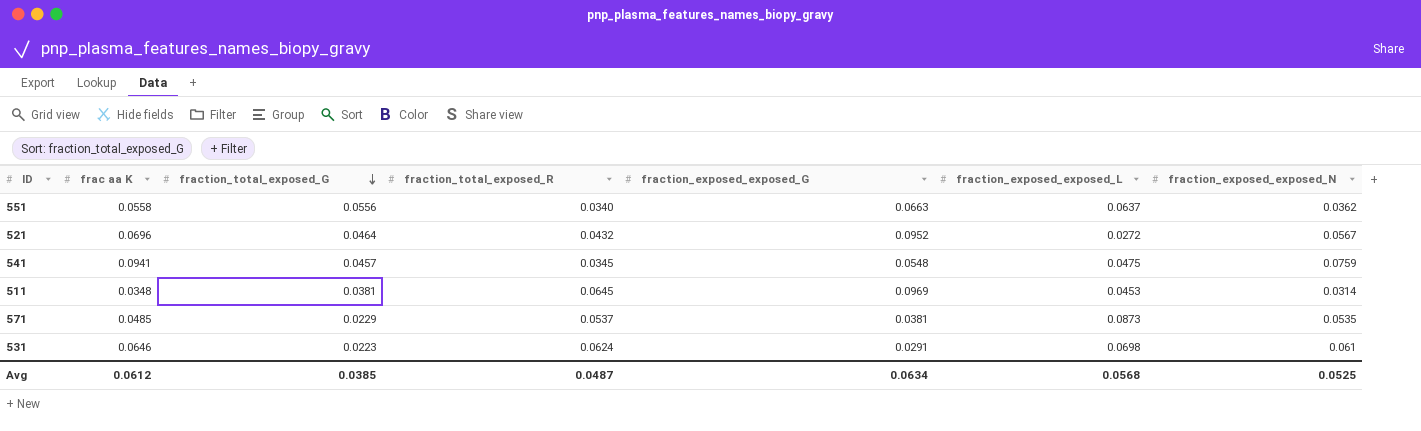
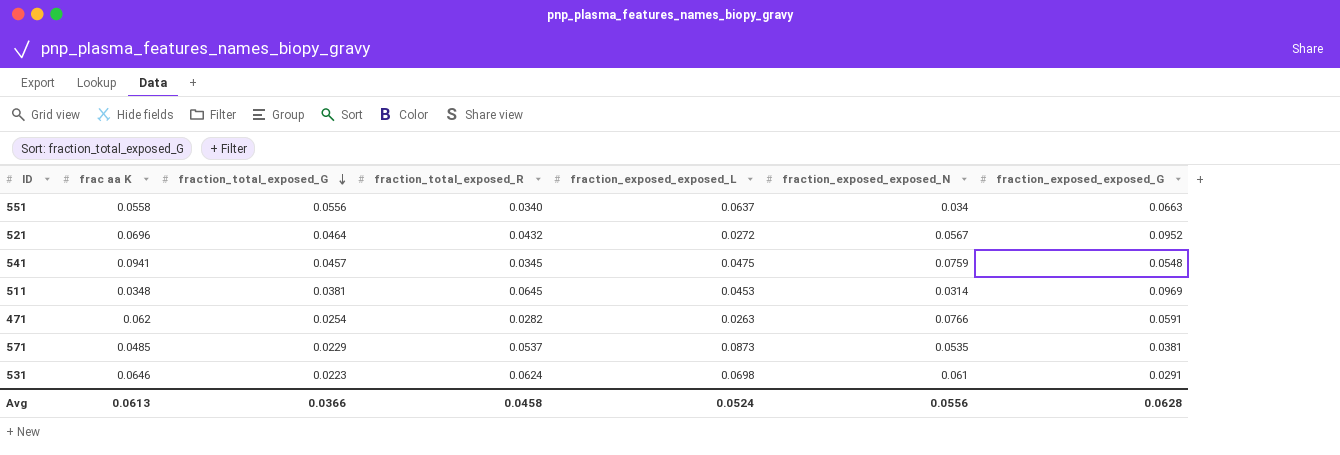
column fraction_exposed_exposed_G | position: 5 -> 7
551 | fraction_exposed_exposed_N: 0.0362 -> 0.034
row 471: none -> 0.062 | 0.0254 | 0.0282 | 0.0263 | 0.0766 | 0.0591
Avg | frac aa K: 0.0612 -> 0.0613
Avg | fraction_total_exposed_G: 0.0385 -> 0.0366
Avg | fraction_total_exposed_R: 0.0487 -> 0.0458
Avg | fraction_exposed_exposed_L: 0.0568 -> 0.0524
Avg | fraction_exposed_exposed_N: 0.0525 -> 0.0556
Avg | fraction_exposed_exposed_G: 0.0634 -> 0.0628

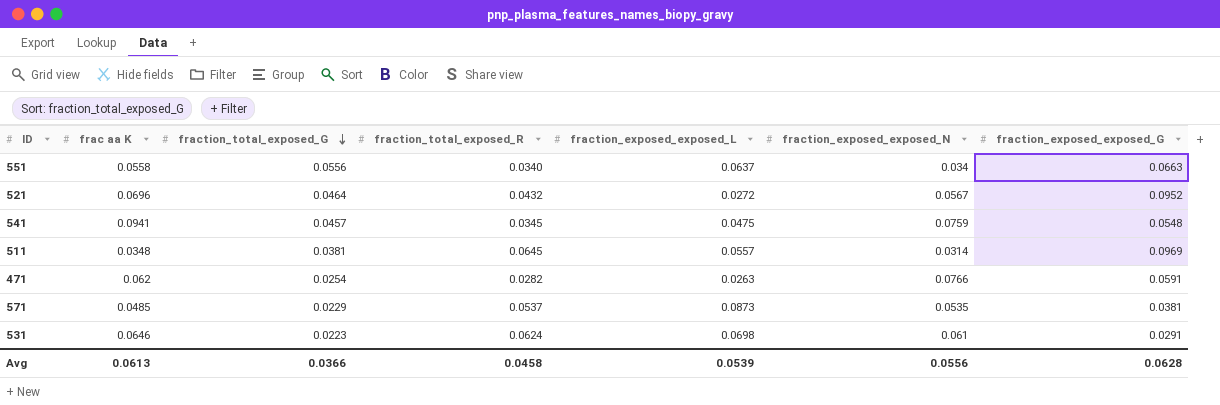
511 | fraction_exposed_exposed_L: 0.0453 -> 0.0557
Avg | fraction_exposed_exposed_L: 0.0524 -> 0.0539

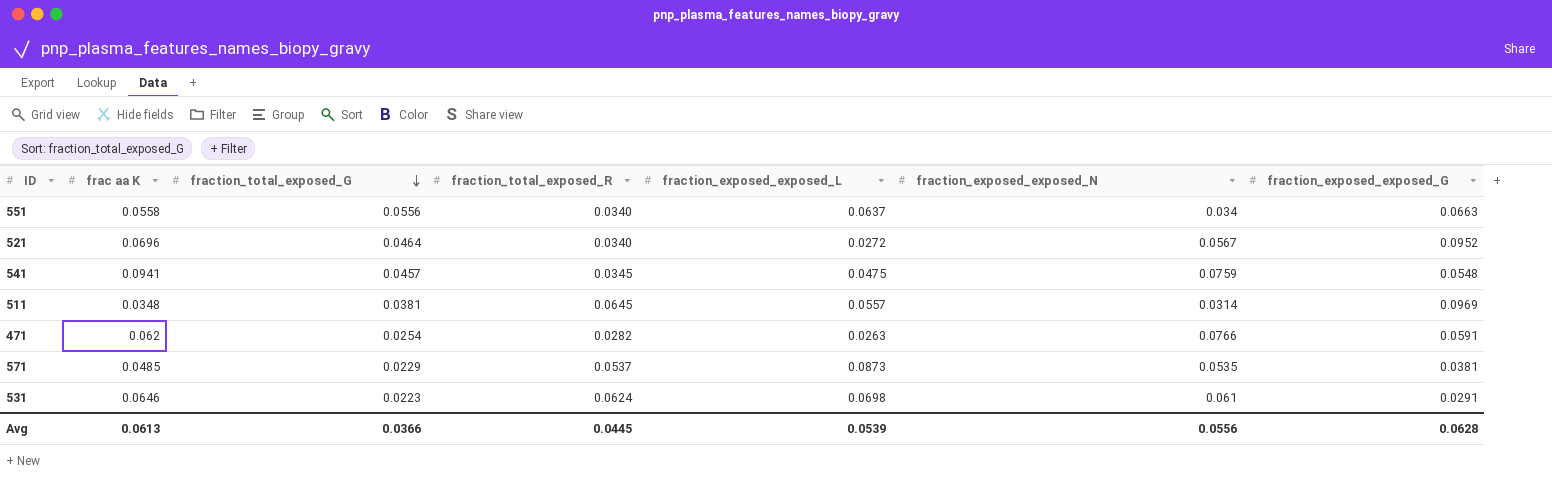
521 | fraction_total_exposed_R: 0.0432 -> 0.0340
Avg | fraction_total_exposed_R: 0.0458 -> 0.0445

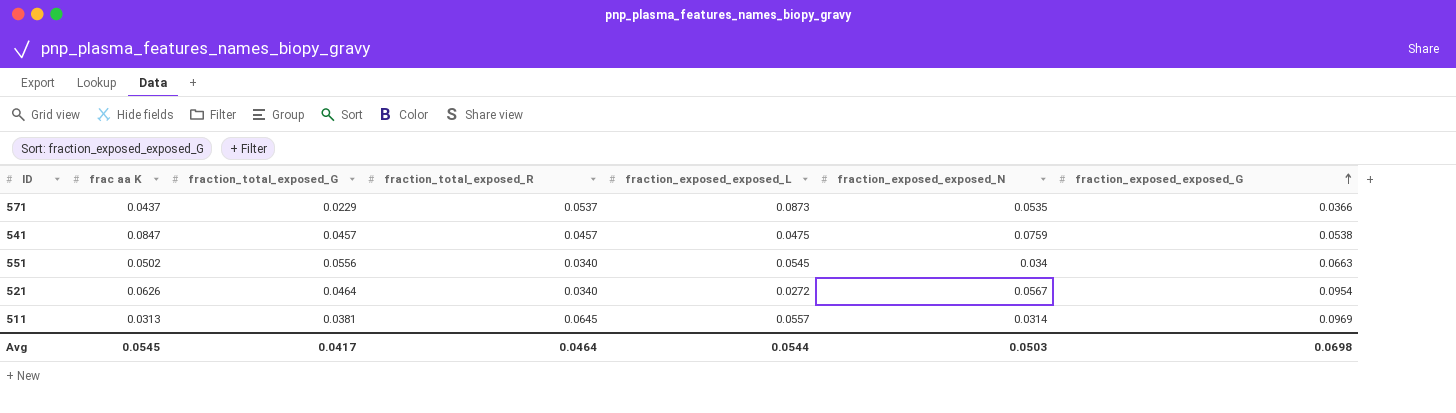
row order: fraction_total_exposed_G descending -> fraction_exposed_exposed_G ascending
row 471: 0.062 | 0.0254 | 0.0282 | 0.0263 | 0.0766 | 0.0591 -> none
row 531: 0.0646 | 0.0223 | 0.0624 | 0.0698 | 0.061 | 0.0291 -> none
571 | frac aa K: 0.0485 -> 0.0437
571 | fraction_exposed_exposed_G: 0.0381 -> 0.0366
541 | frac aa K: 0.0941 -> 0.0847
541 | fraction_total_exposed_R: 0.0345 -> 0.0457
541 | fraction_exposed_exposed_G: 0.0548 -> 0.0538
551 | frac aa K: 0.0558 -> 0.0502
551 | fraction_exposed_exposed_L: 0.0637 -> 0.0545
521 | frac aa K: 0.0696 -> 0.0626
521 | fraction_exposed_exposed_G: 0.0952 -> 0.0954
511 | frac aa K: 0.0348 -> 0.0313
Avg | frac aa K: 0.0613 -> 0.0545
Avg | fraction_total_exposed_G: 0.0366 -> 0.0417
Avg | fraction_total_exposed_R: 0.0445 -> 0.0464
Avg | fraction_exposed_exposed_L: 0.0539 -> 0.0544
Avg | fraction_exposed_exposed_N: 0.0556 -> 0.0503
Avg | fraction_exposed_exposed_G: 0.0628 -> 0.0698

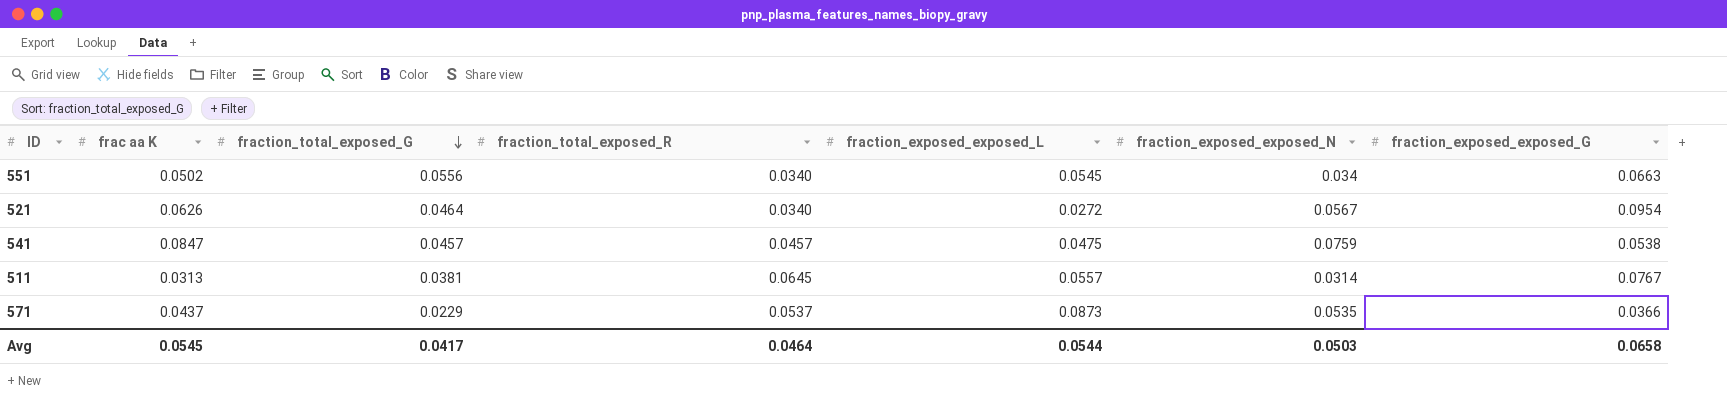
row order: fraction_exposed_exposed_G ascending -> fraction_total_exposed_G descending
511 | fraction_exposed_exposed_G: 0.0969 -> 0.0767
Avg | fraction_exposed_exposed_G: 0.0698 -> 0.0658

